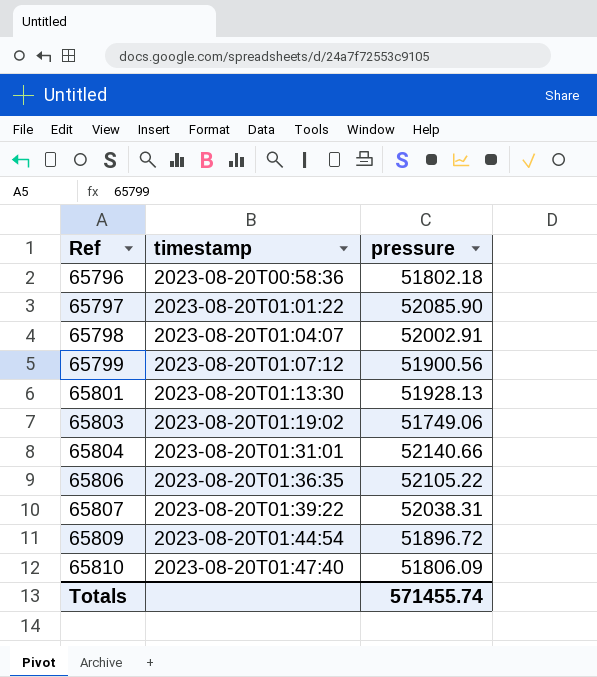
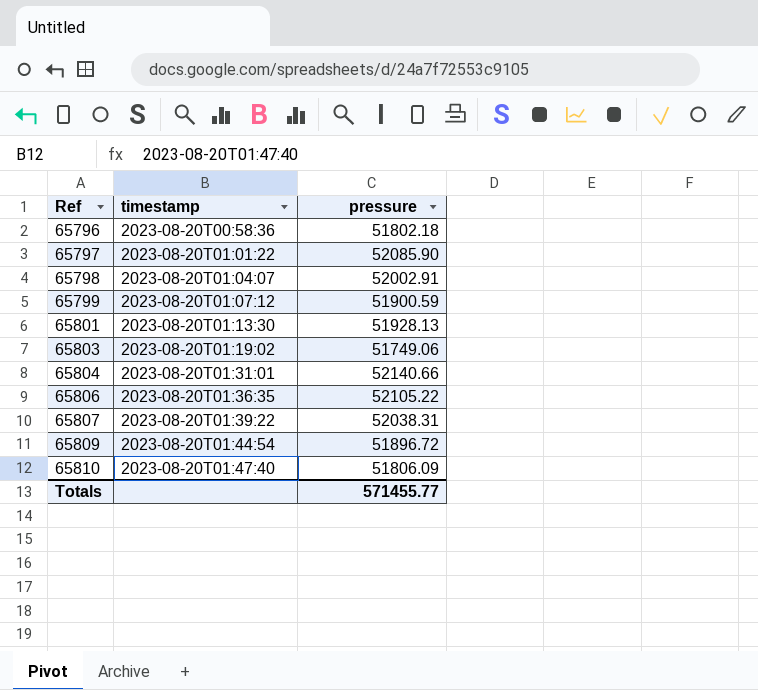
65799 | pressure: 51900.56 -> 51900.59
Totals | pressure: 571455.74 -> 571455.77

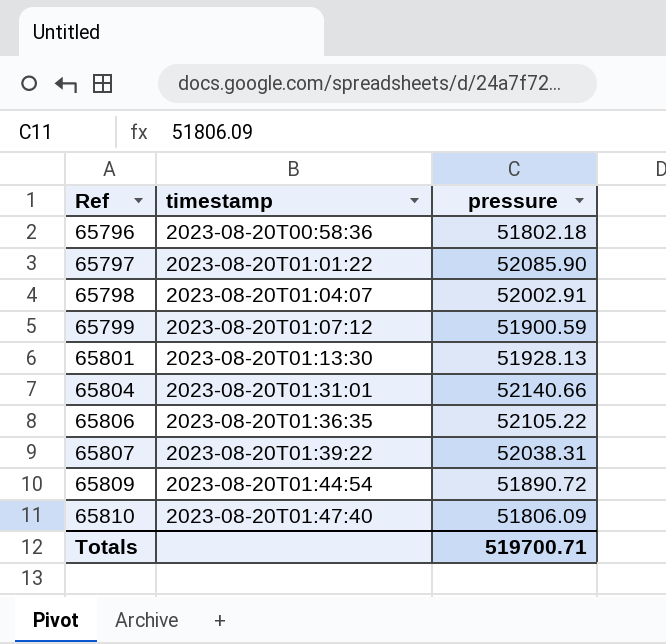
row 65803: 2023-08-20T01:19:02 | 51749.06 -> none
65809 | pressure: 51896.72 -> 51890.72
Totals | pressure: 571455.77 -> 519700.71

